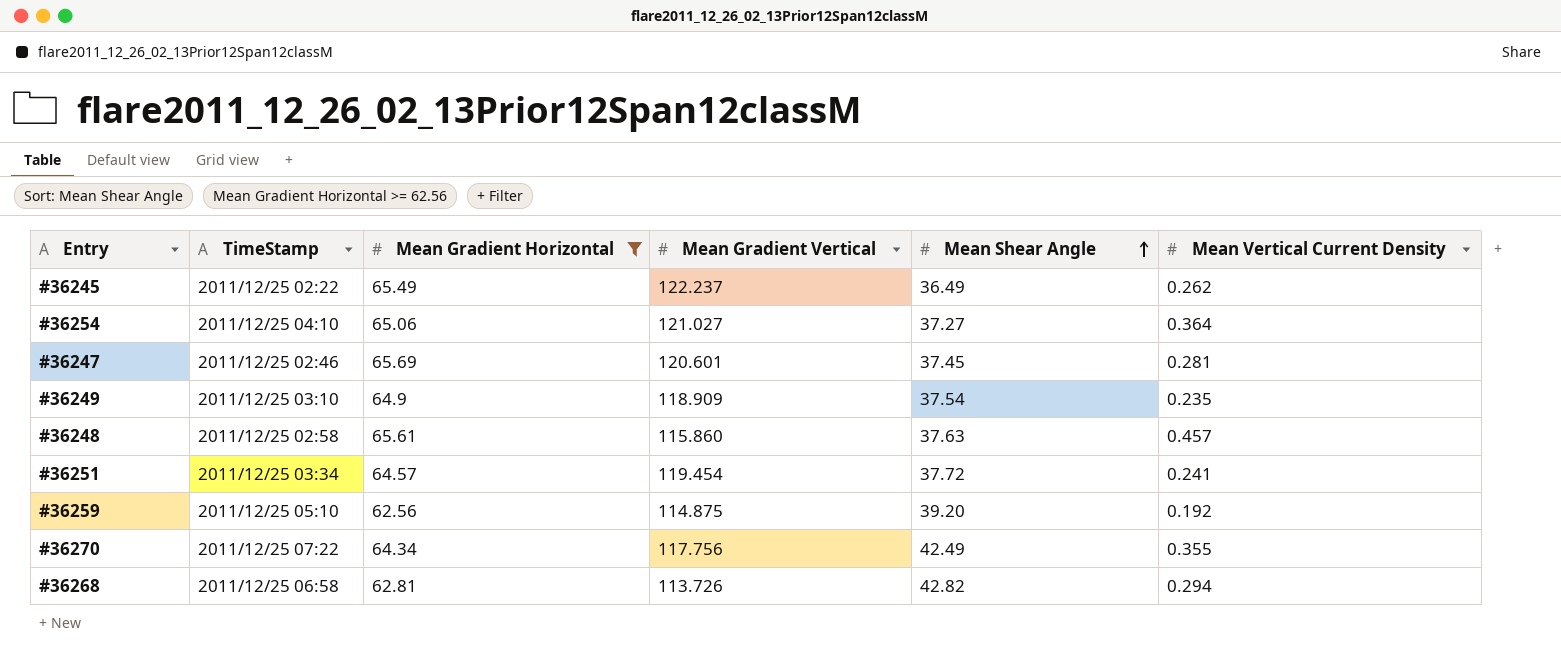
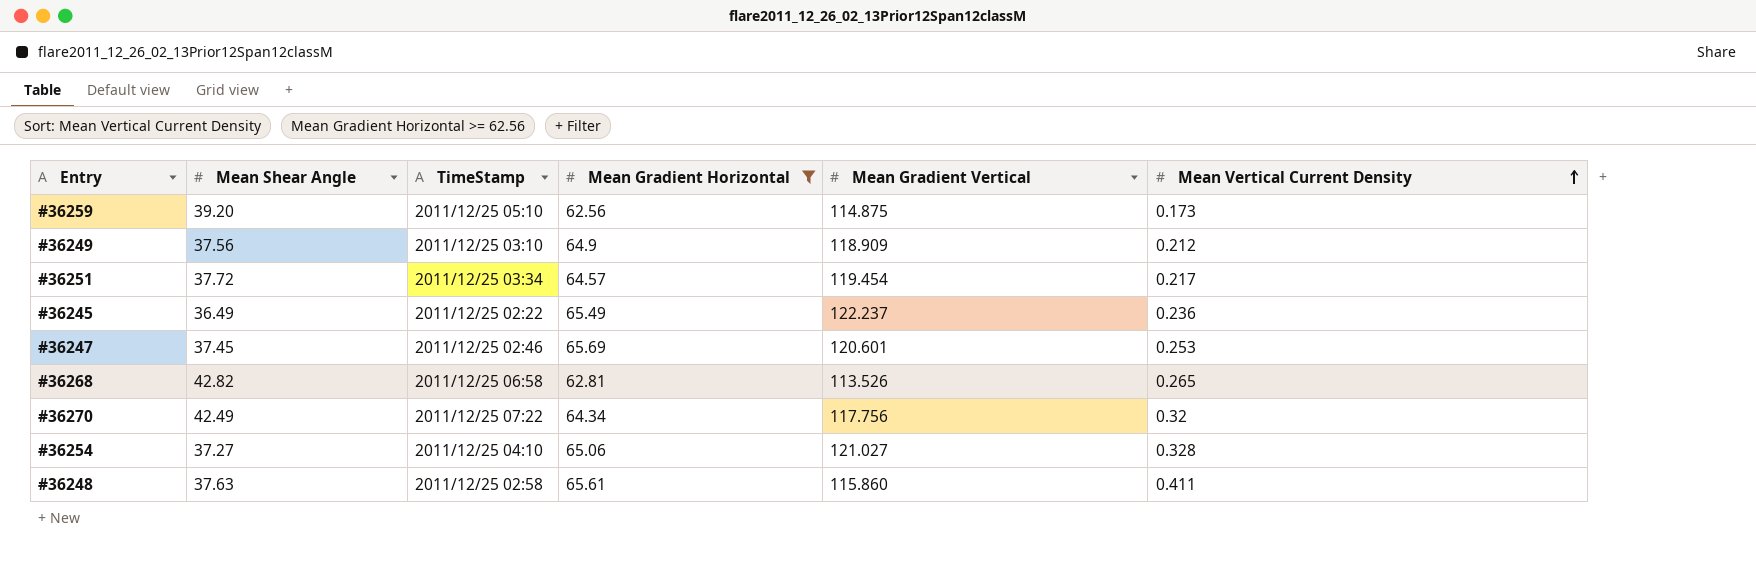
row order: Mean Shear Angle ascending -> Mean Vertical Current Density ascending
column Mean Shear Angle | position: 5 -> 2
#36259 | Mean Vertical Current Density: 0.192 -> 0.173
#36249 | Mean Shear Angle: 37.54 -> 37.56
#36249 | Mean Vertical Current Density: 0.235 -> 0.212
#36251 | Mean Vertical Current Density: 0.241 -> 0.217
#36245 | Mean Vertical Current Density: 0.262 -> 0.236
#36247 | Mean Vertical Current Density: 0.281 -> 0.253
#36268 | Mean Gradient Vertical: 113.726 -> 113.526
#36268 | Mean Vertical Current Density: 0.294 -> 0.265
#36270 | Mean Vertical Current Density: 0.355 -> 0.32
#36254 | Mean Vertical Current Density: 0.364 -> 0.328
#36248 | Mean Vertical Current Density: 0.457 -> 0.411

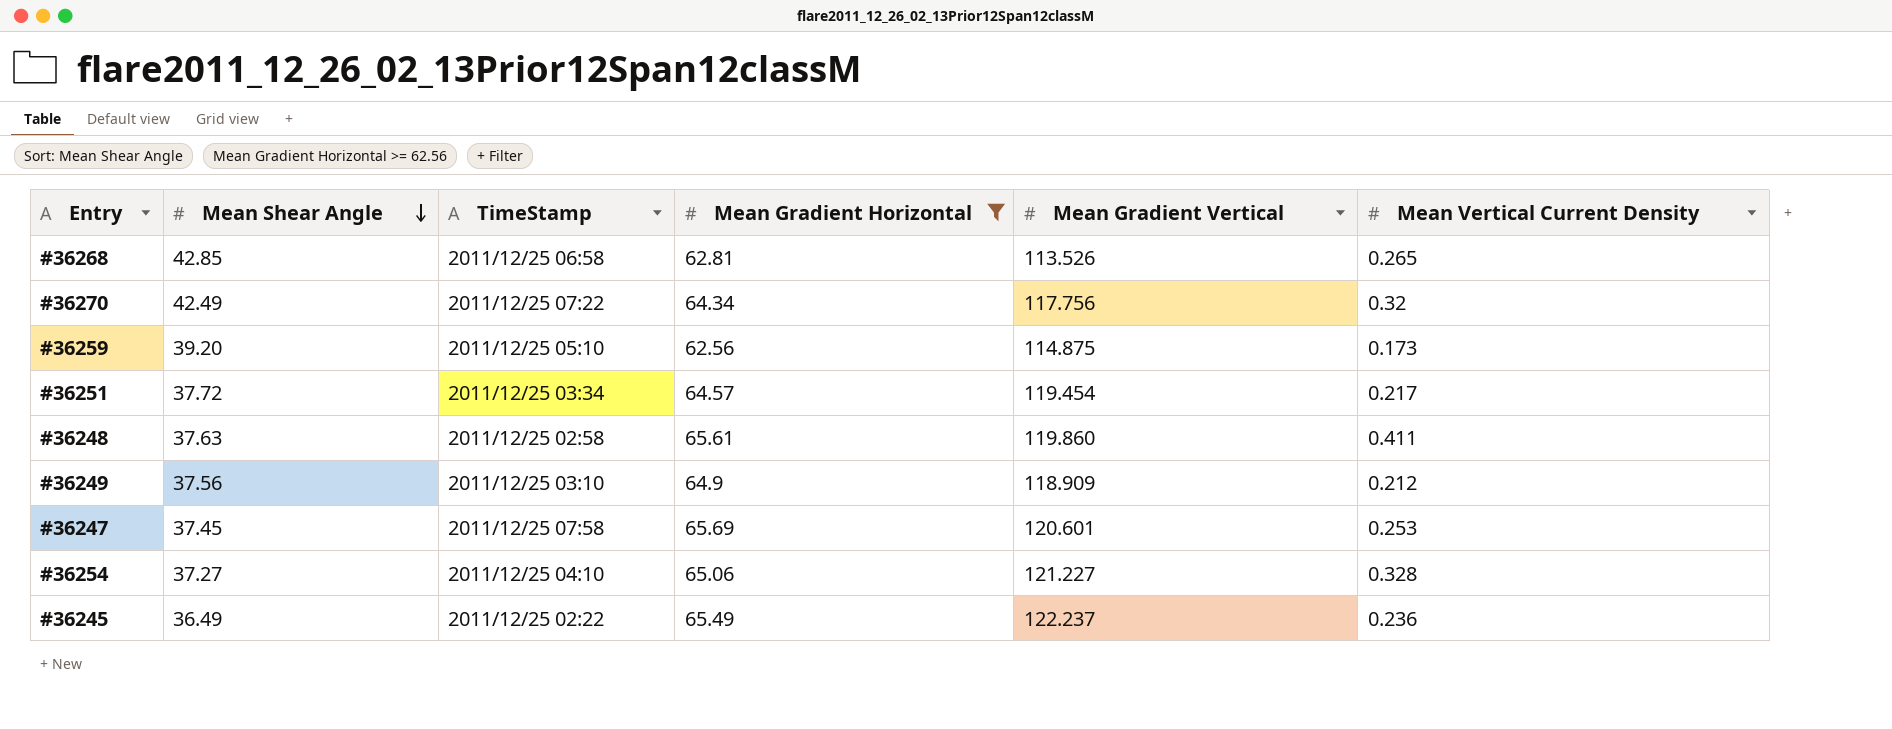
row order: Mean Vertical Current Density ascending -> Mean Shear Angle descending
#36268 | Mean Shear Angle: 42.82 -> 42.85
#36248 | Mean Gradient Vertical: 115.860 -> 119.860
#36247 | TimeStamp: 2011/12/25 02:46 -> 2011/12/25 07:58
#36254 | Mean Gradient Vertical: 121.027 -> 121.227

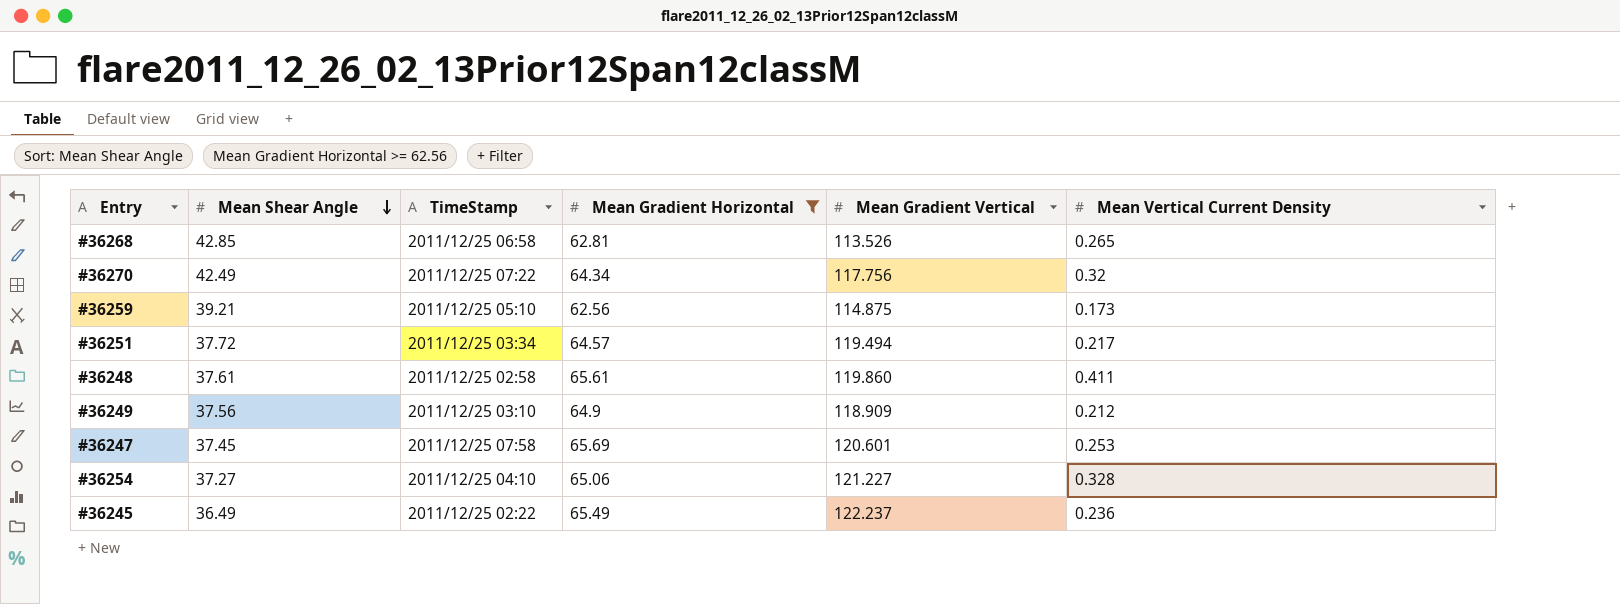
#36259 | Mean Shear Angle: 39.20 -> 39.21
#36251 | Mean Gradient Vertical: 119.454 -> 119.494
#36248 | Mean Shear Angle: 37.63 -> 37.61

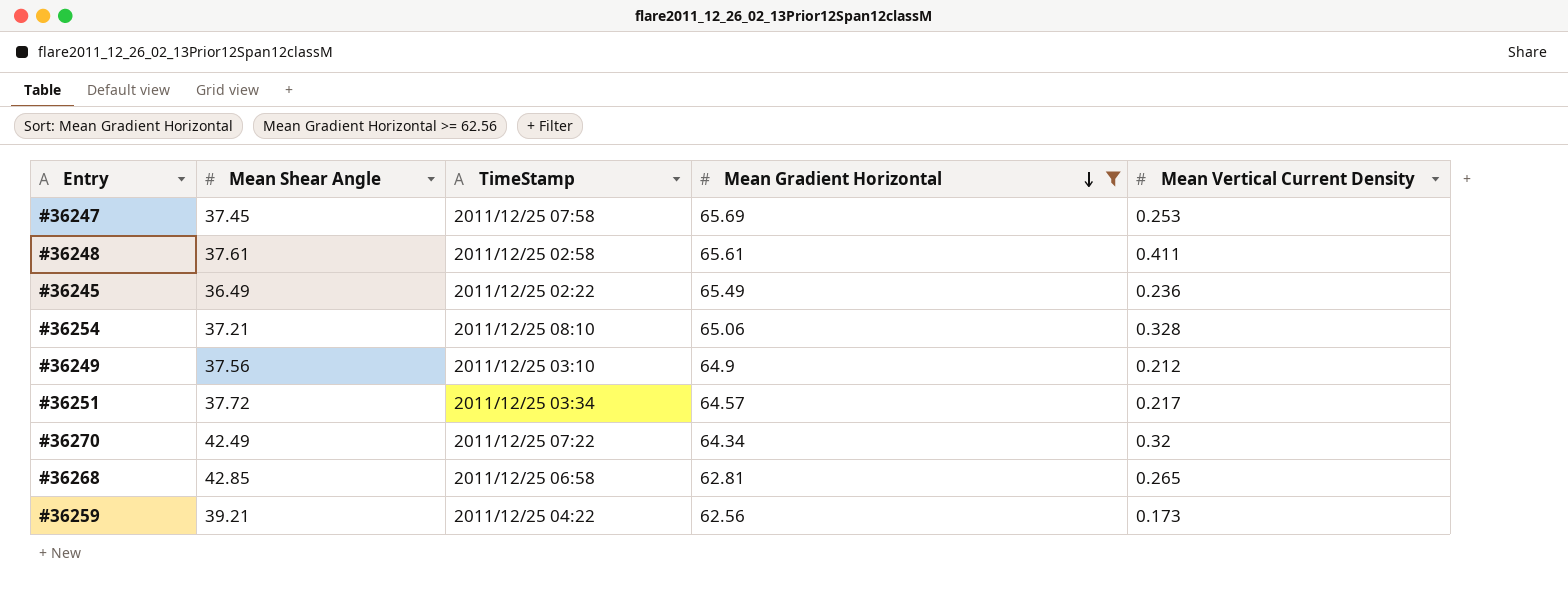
row order: Mean Shear Angle descending -> Mean Gradient Horizontal descending
column Mean Gradient Vertical | position: 5 -> none
#36254 | Mean Shear Angle: 37.27 -> 37.21
#36254 | TimeStamp: 2011/12/25 04:10 -> 2011/12/25 08:10
#36259 | TimeStamp: 2011/12/25 05:10 -> 2011/12/25 04:22

